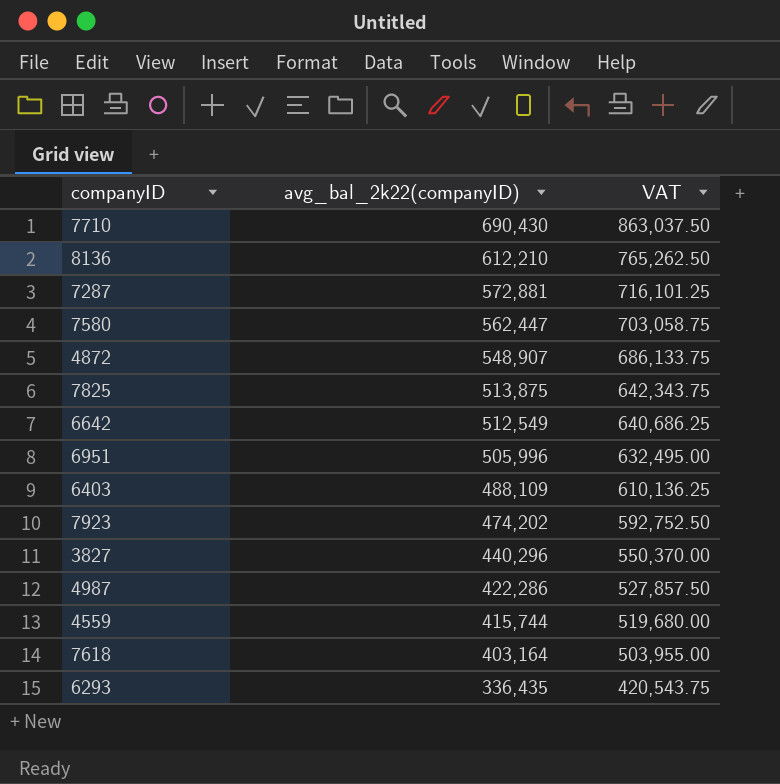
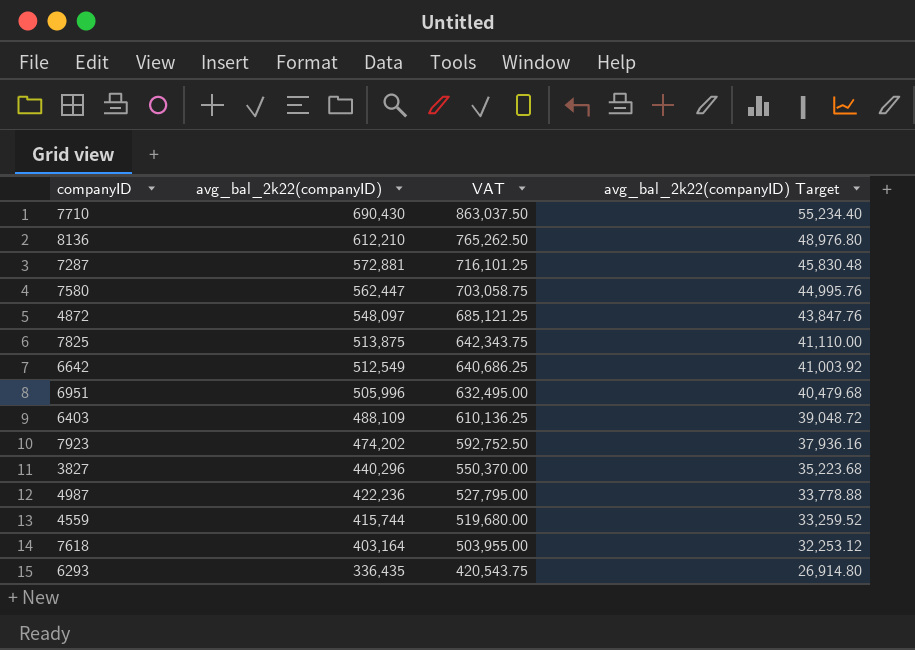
column avg_bal_2k22(companyID) Target | formula: none -> [avg_bal_2k22(companyID)] * 0.08
4872 | avg_bal_2k22(companyID): 548,907 -> 548,097
4872 | VAT: 686,133.75 -> 685,121.25
4987 | avg_bal_2k22(companyID): 422,286 -> 422,236
4987 | VAT: 527,857.50 -> 527,795.00

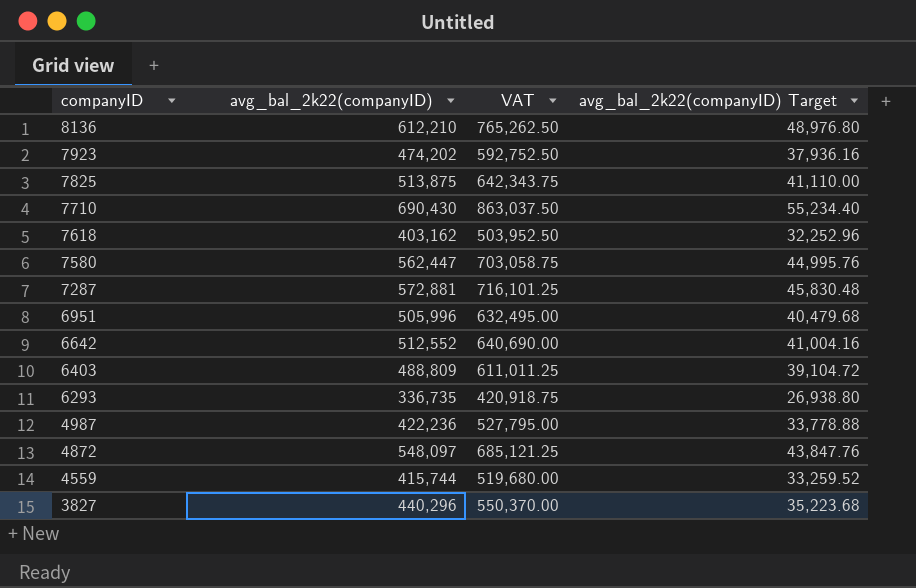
row order: avg_bal_2k22(companyID) descending -> companyID descending
7618 | avg_bal_2k22(companyID): 403,164 -> 403,162
7618 | VAT: 503,955.00 -> 503,952.50
7618 | avg_bal_2k22(companyID) Target: 32,253.12 -> 32,252.96
6642 | avg_bal_2k22(companyID): 512,549 -> 512,552
6642 | VAT: 640,686.25 -> 640,690.00
6642 | avg_bal_2k22(companyID) Target: 41,003.92 -> 41,004.16
6403 | avg_bal_2k22(companyID): 488,109 -> 488,809
6403 | VAT: 610,136.25 -> 611,011.25
6403 | avg_bal_2k22(companyID) Target: 39,048.72 -> 39,104.72
6293 | avg_bal_2k22(companyID): 336,435 -> 336,735
6293 | VAT: 420,543.75 -> 420,918.75
6293 | avg_bal_2k22(companyID) Target: 26,914.80 -> 26,938.80

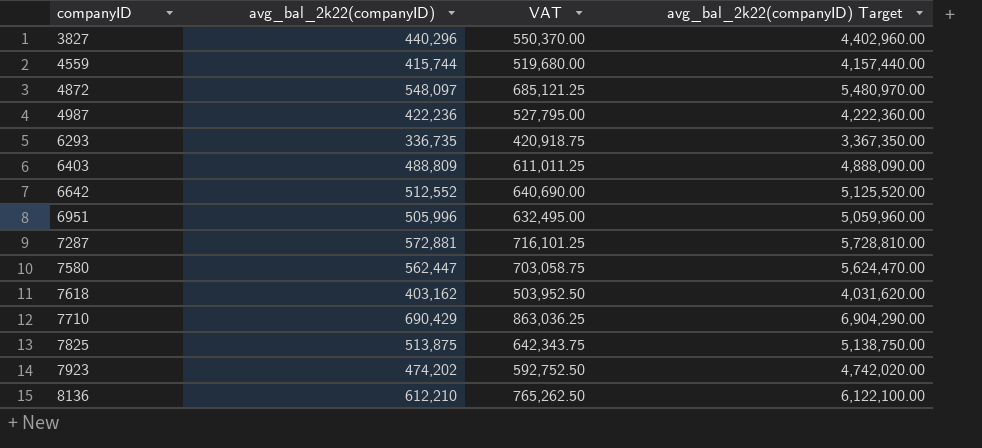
row order: companyID descending -> companyID ascending
column avg_bal_2k22(companyID) Target | formula: [avg_bal_2k22(companyID)] * 0.08 -> [avg_bal_2k22(companyID)] * 10
7710 | avg_bal_2k22(companyID): 690,430 -> 690,429
7710 | VAT: 863,037.50 -> 863,036.25

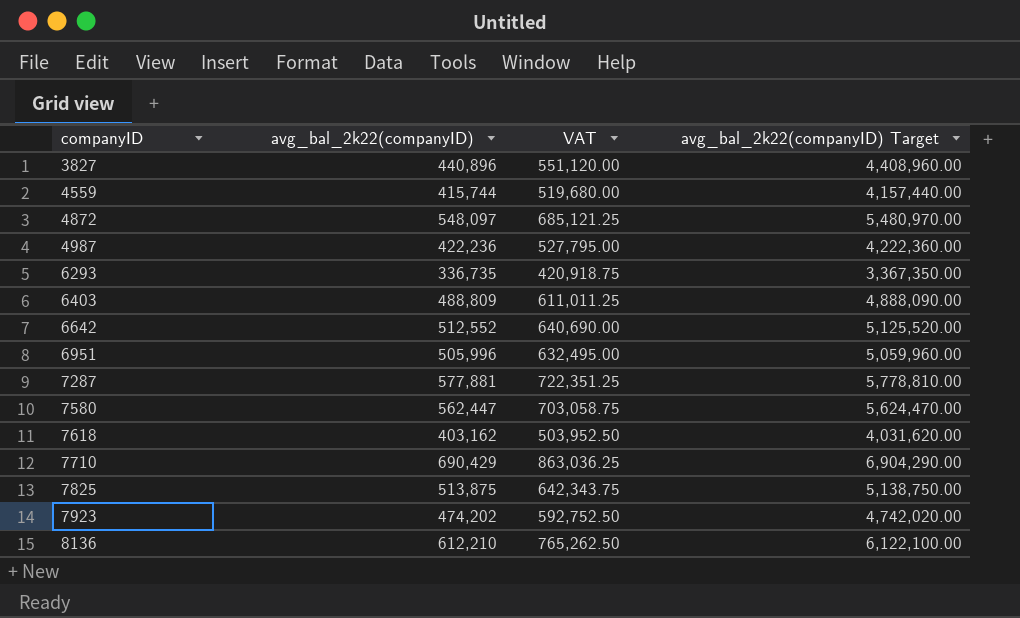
3827 | avg_bal_2k22(companyID): 440,296 -> 440,896
3827 | VAT: 550,370.00 -> 551,120.00
3827 | avg_bal_2k22(companyID) Target: 4,402,960.00 -> 4,408,960.00
7287 | avg_bal_2k22(companyID): 572,881 -> 577,881
7287 | VAT: 716,101.25 -> 722,351.25
7287 | avg_bal_2k22(companyID) Target: 5,728,810.00 -> 5,778,810.00

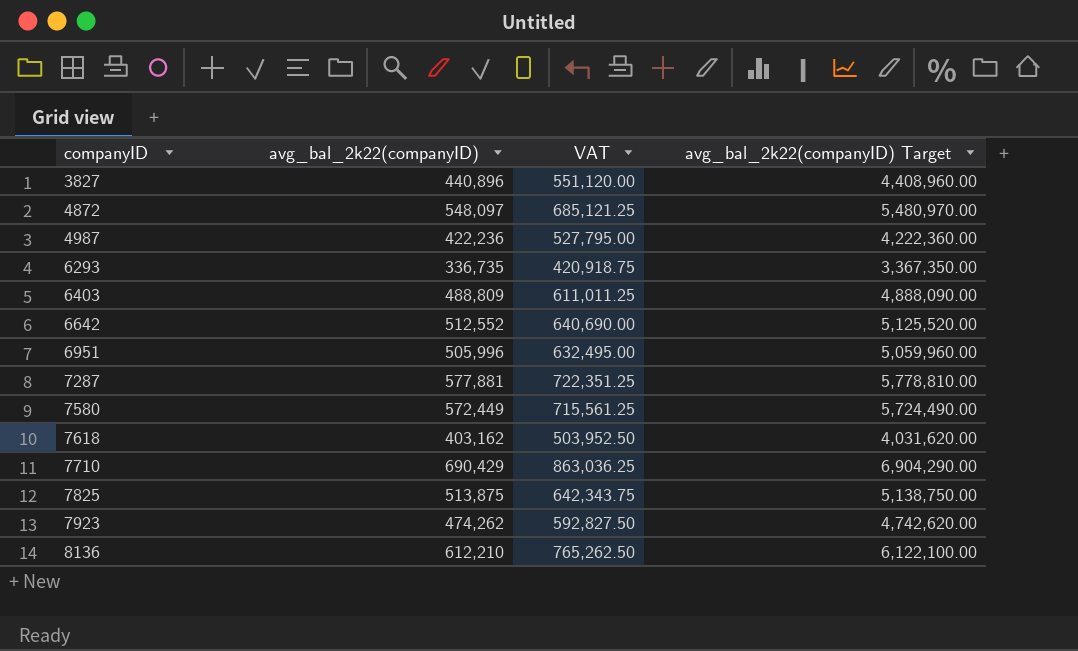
row 4559: 415,744 | 519,680.00 | 4,157,440.00 -> none
7580 | avg_bal_2k22(companyID): 562,447 -> 572,449
7580 | VAT: 703,058.75 -> 715,561.25
7580 | avg_bal_2k22(companyID) Target: 5,624,470.00 -> 5,724,490.00
7923 | avg_bal_2k22(companyID): 474,202 -> 474,262
7923 | VAT: 592,752.50 -> 592,827.50
7923 | avg_bal_2k22(companyID) Target: 4,742,020.00 -> 4,742,620.00

